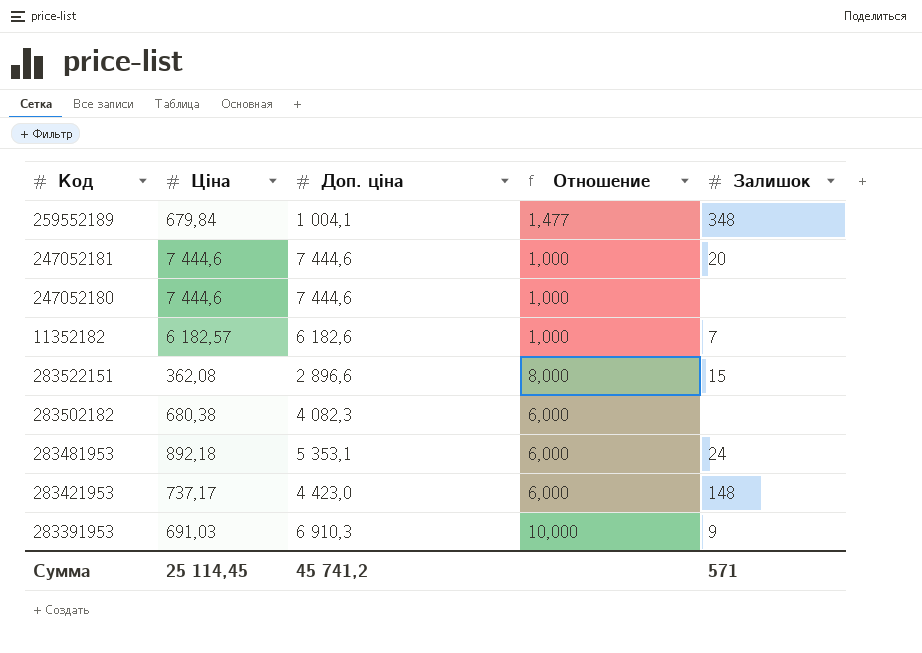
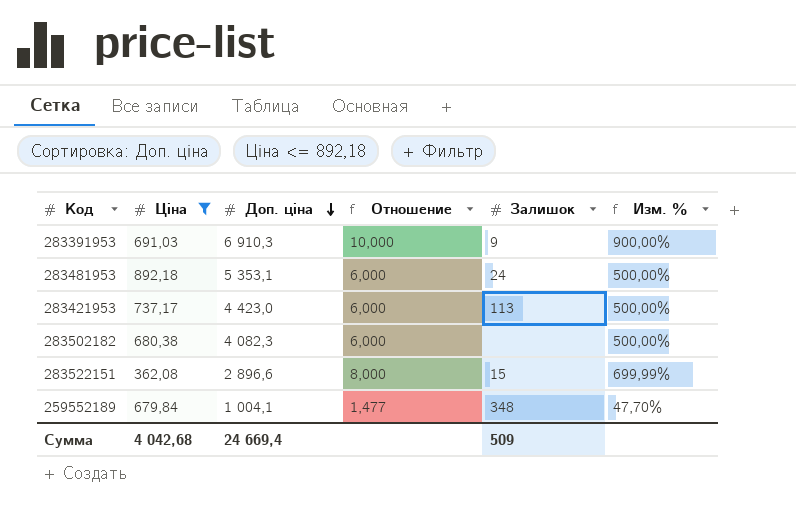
filter: none -> Ціна <= 892,18
row order: none -> Доп. ціна descending
column Изм. % | formula: none -> ([Доп. ціна] - [Ціна]) / [Ціна]
283421953 | Залишок: 148 -> 113
Сумма | Ціна: 25 114,45 -> 4 042,68
Сумма | Доп. ціна: 45 741,2 -> 24 669,4
Сумма | Залишок: 571 -> 509

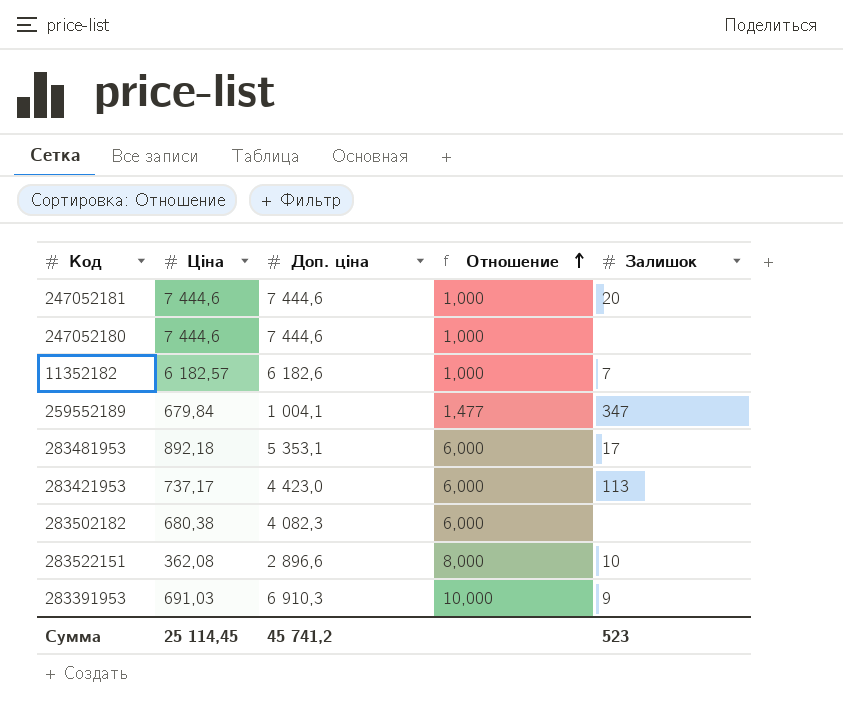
filter: Ціна <= 892,18 -> none
row order: Доп. ціна descending -> Отношение ascending
column Изм. % | formula: ([Доп. ціна] - [Ціна]) / [Ціна] -> none
259552189 | Залишок: 348 -> 347
283481953 | Залишок: 24 -> 17
283522151 | Залишок: 15 -> 10
Сумма | Ціна: 4 042,68 -> 25 114,45
Сумма | Доп. ціна: 24 669,4 -> 45 741,2
Сумма | Залишок: 509 -> 523

